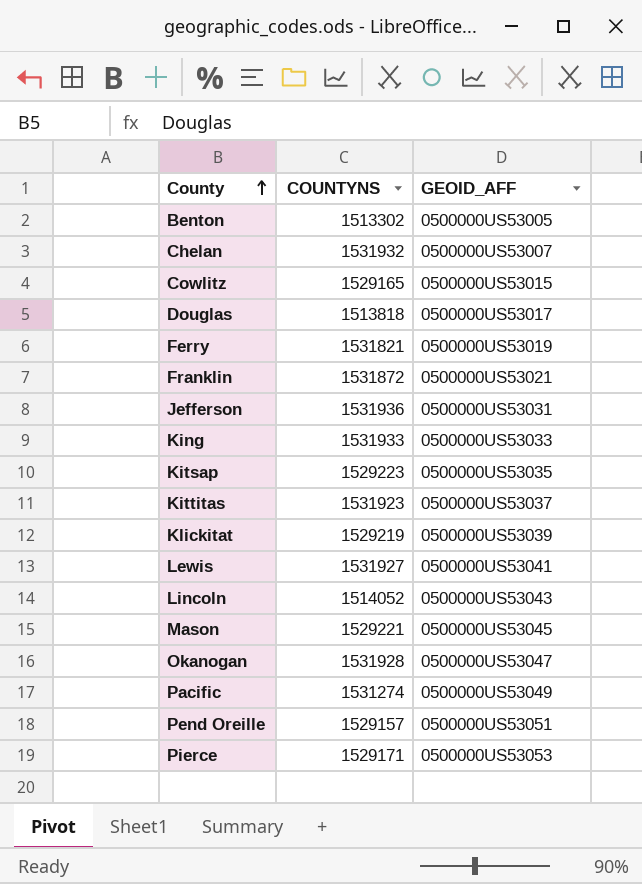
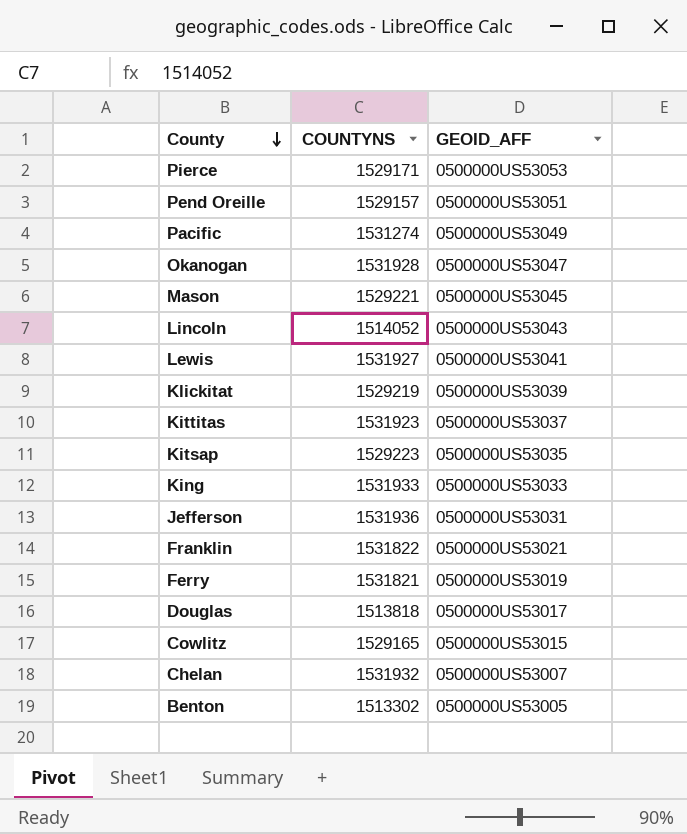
row order: County ascending -> County descending
Franklin | COUNTYNS: 1531872 -> 1531822

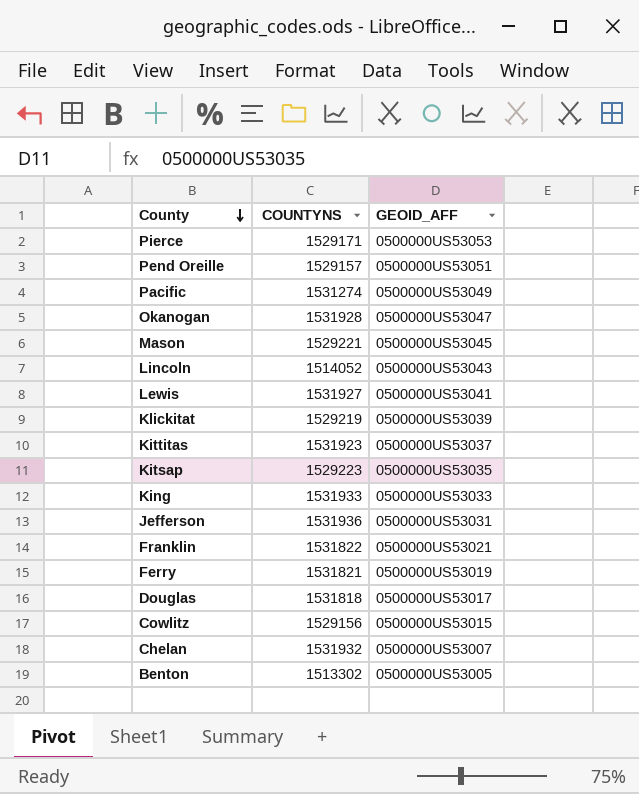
Douglas | COUNTYNS: 1513818 -> 1531818
Cowlitz | COUNTYNS: 1529165 -> 1529156

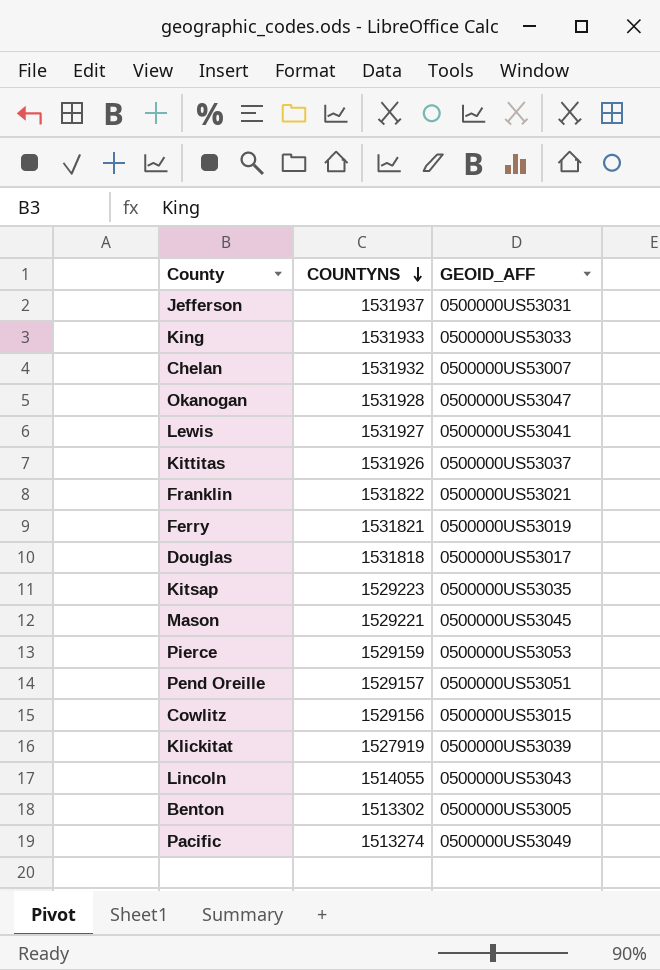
row order: County descending -> COUNTYNS descending
Jefferson | COUNTYNS: 1531936 -> 1531937
Kittitas | COUNTYNS: 1531923 -> 1531926
Pierce | COUNTYNS: 1529171 -> 1529159
Klickitat | COUNTYNS: 1529219 -> 1527919
Lincoln | COUNTYNS: 1514052 -> 1514055
Pacific | COUNTYNS: 1531274 -> 1513274

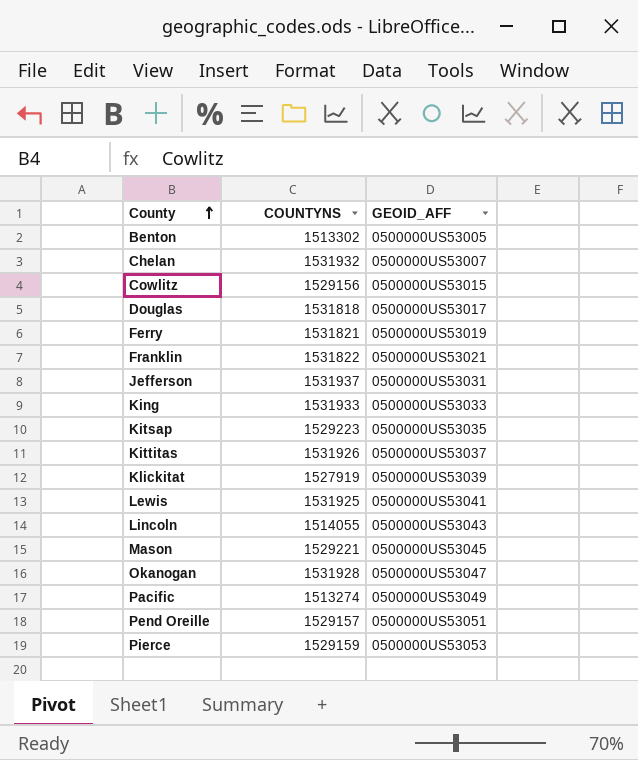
row order: COUNTYNS descending -> County ascending
Lewis | COUNTYNS: 1531927 -> 1531925

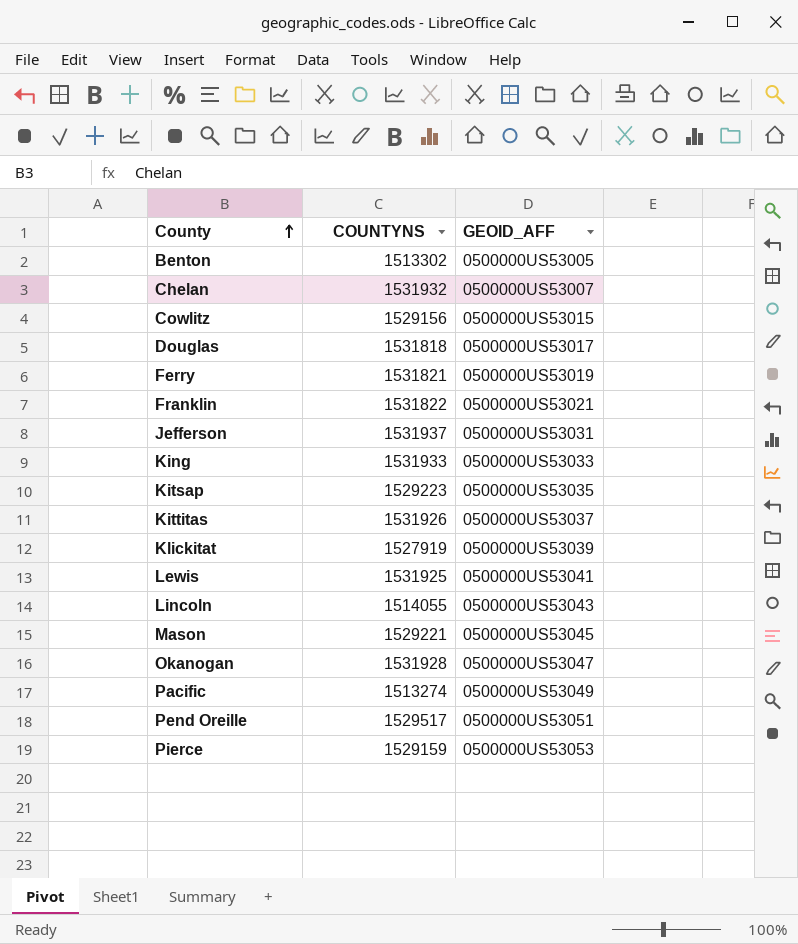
Pend Oreille | COUNTYNS: 1529157 -> 1529517

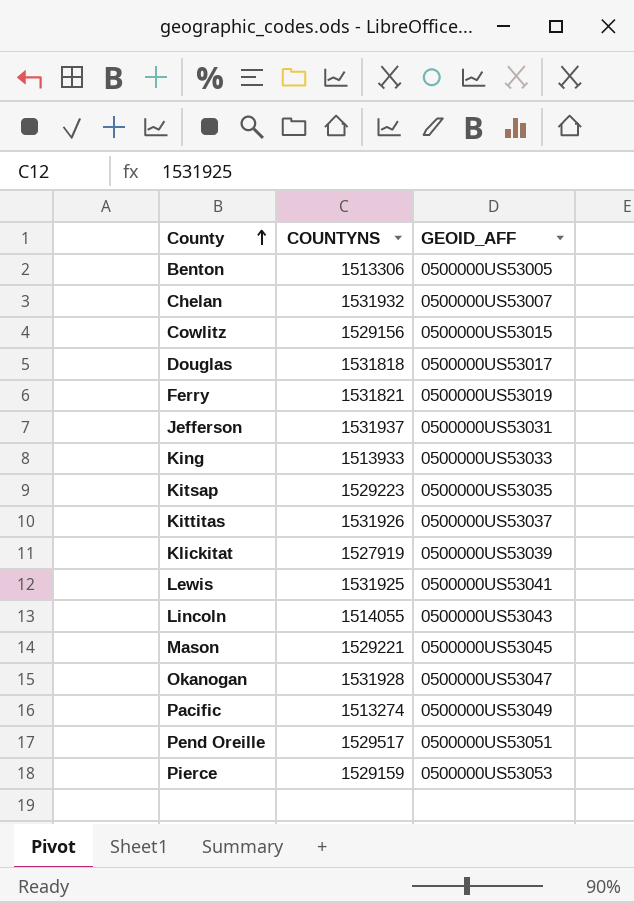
row Franklin: 1531822 | 0500000US53021 -> none
Benton | COUNTYNS: 1513302 -> 1513306
King | COUNTYNS: 1531933 -> 1513933

